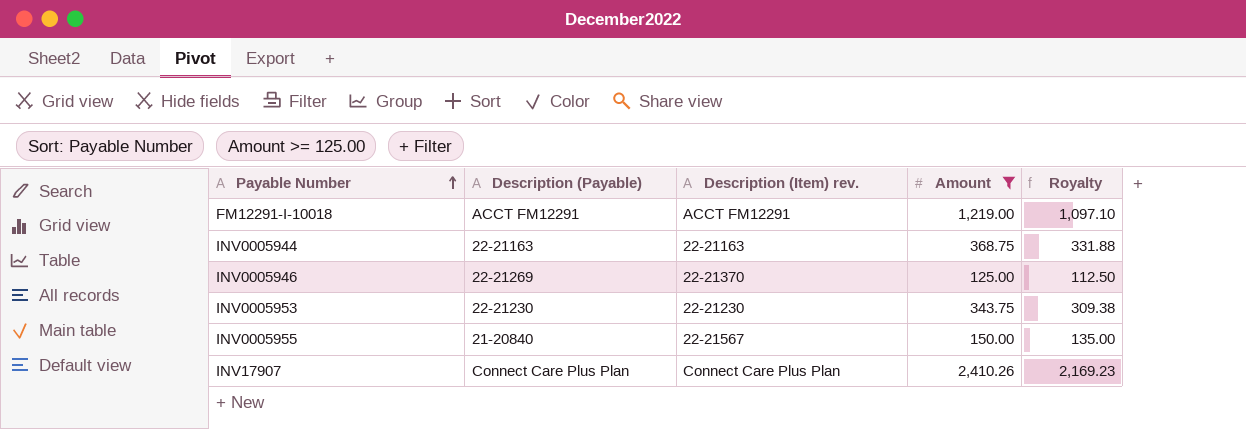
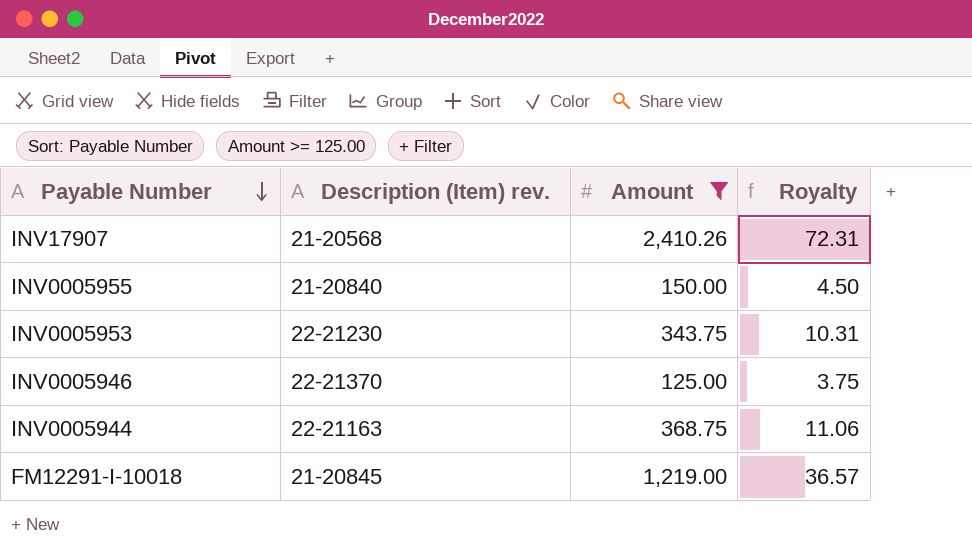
row order: Payable Number ascending -> Payable Number descending
column Description (Payable) | position: 2 -> none
column Royalty | formula: [Amount] * 0.9 -> [Amount] * 0.03
INV17907 | Description (Item) rev.: Connect Care Plus Plan -> 21-20568
INV0005955 | Description (Item) rev.: 22-21567 -> 21-20840
FM12291-I-10018 | Description (Item) rev.: ACCT FM12291 -> 21-20845

